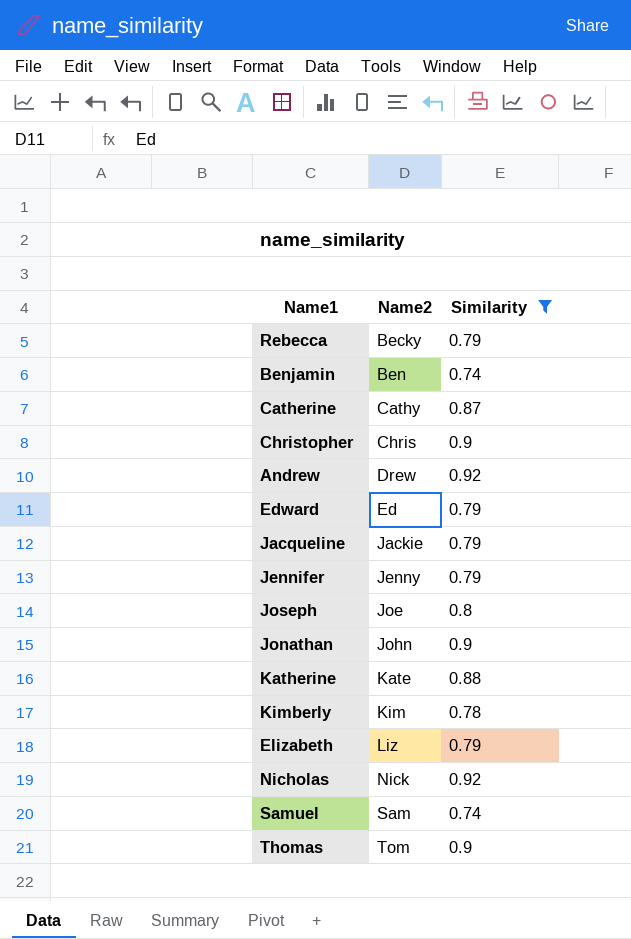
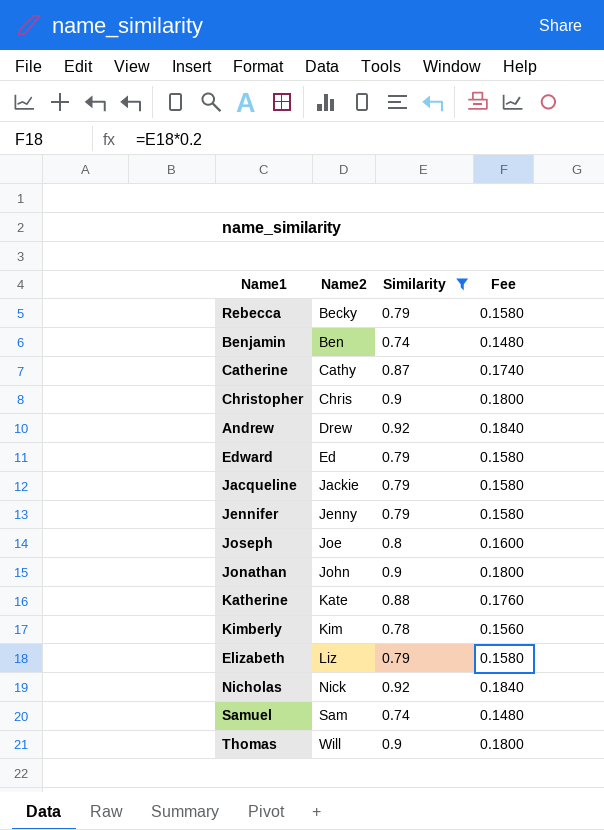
column Fee | formula: none -> [Similarity] * 0.2
Thomas | Name2: Tom -> Will

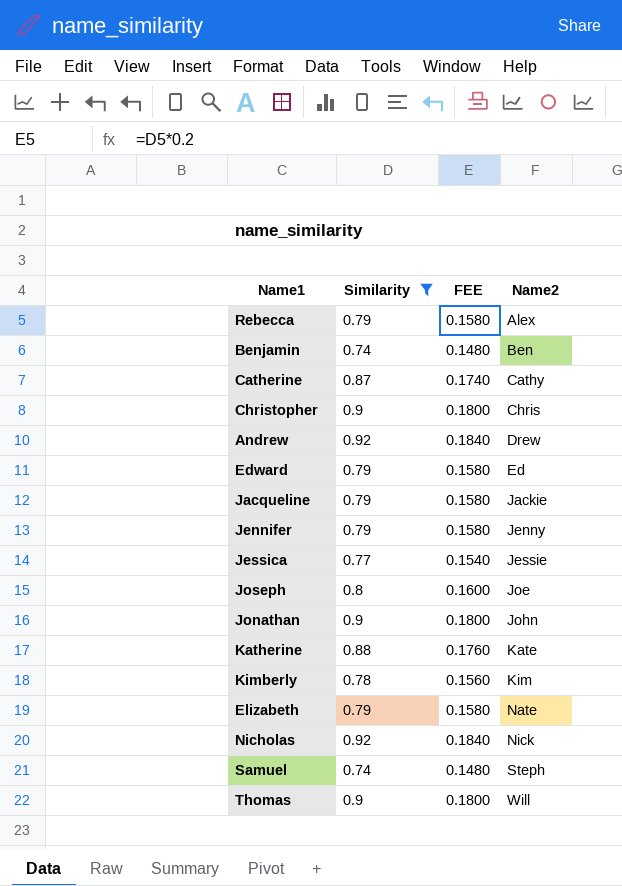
column name: Fee -> FEE
column Name2 | position: 2 -> 4
Rebecca | Name2: Becky -> Alex
row Jessica: none -> 0.77 | 0.1540 | Jessie
Elizabeth | Name2: Liz -> Nate
Samuel | Name2: Sam -> Steph

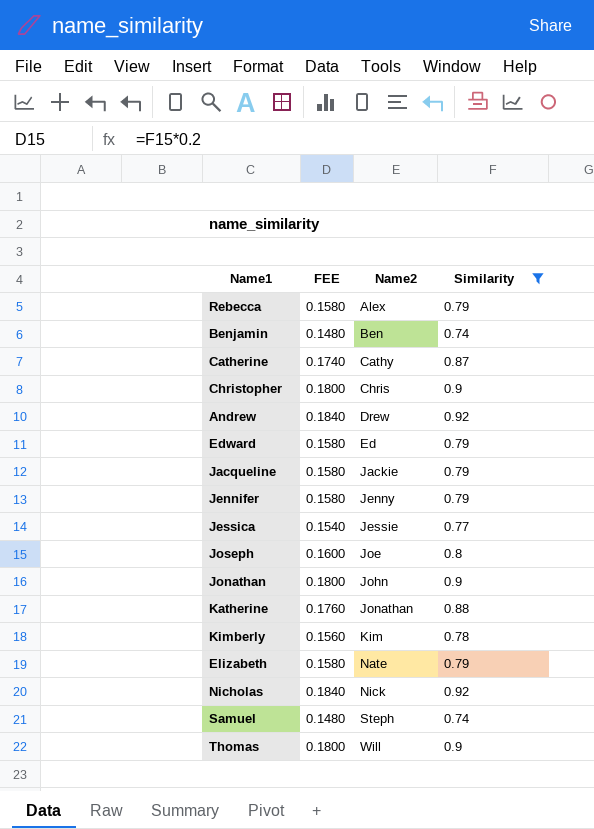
column Similarity | position: 2 -> 4
Katherine | Name2: Kate -> Jonathan

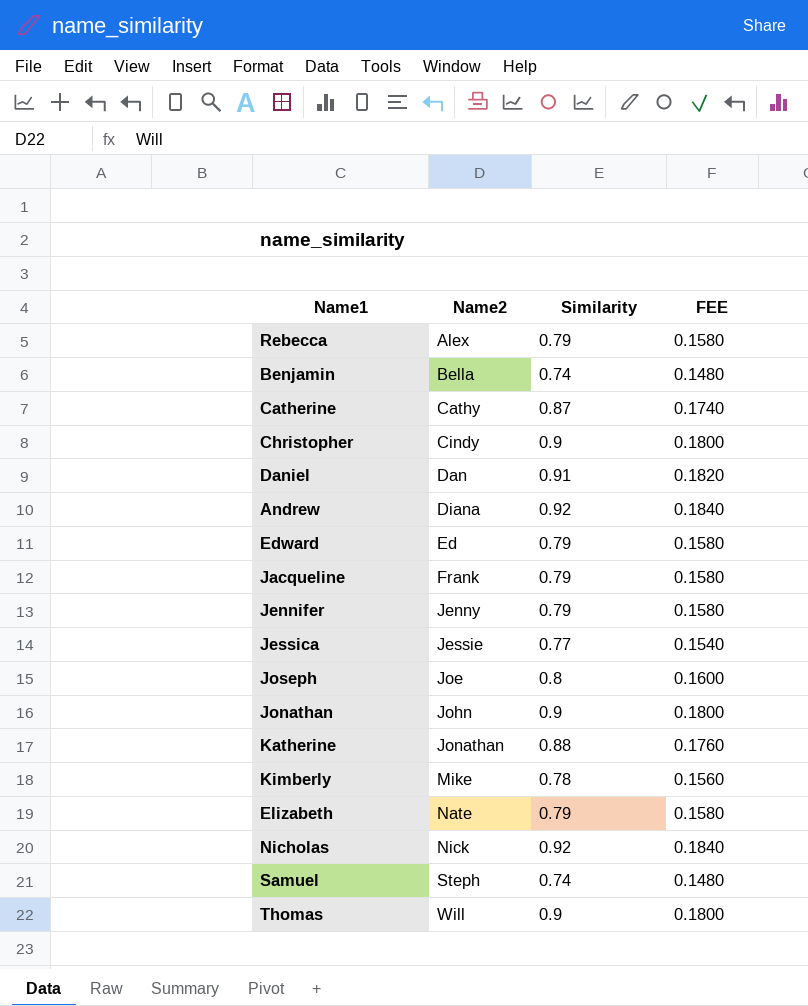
filter: Similarity != 0.91 -> none
column FEE | position: 2 -> 4
Benjamin | Name2: Ben -> Bella
Christopher | Name2: Chris -> Cindy
Andrew | Name2: Drew -> Diana
Jacqueline | Name2: Jackie -> Frank
Kimberly | Name2: Kim -> Mike

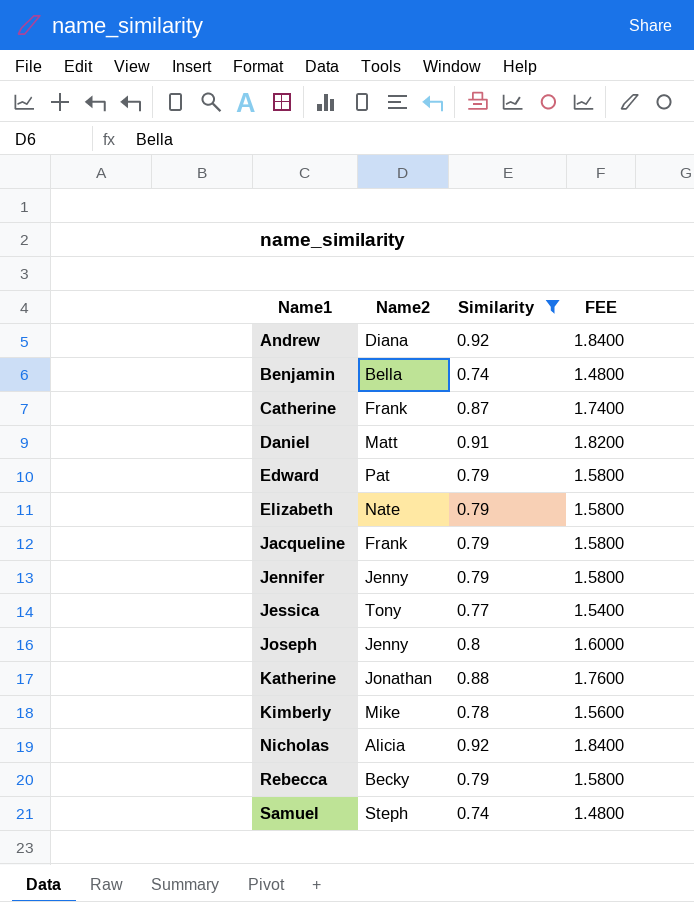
filter: none -> Similarity != 0.9
row order: Name2 ascending -> Name1 ascending
column FEE | formula: [Similarity] * 0.2 -> [Similarity] * 2
Catherine | Name2: Cathy -> Frank
Daniel | Name2: Dan -> Matt
Edward | Name2: Ed -> Pat
Jessica | Name2: Jessie -> Tony
Joseph | Name2: Joe -> Jenny
Nicholas | Name2: Nick -> Alicia
Rebecca | Name2: Alex -> Becky

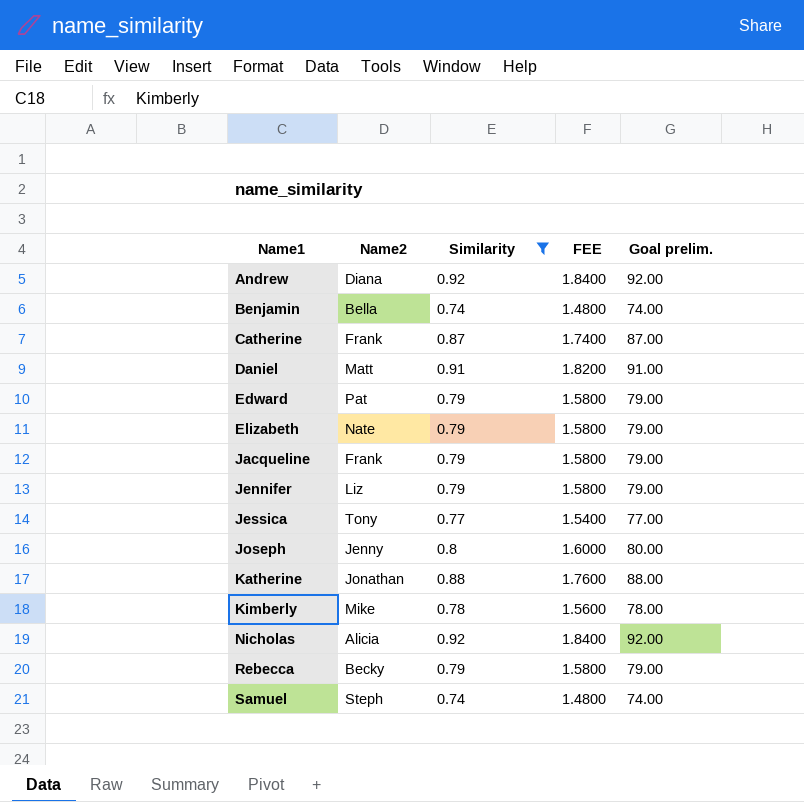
column Goal prelim. | formula: none -> [Similarity] * 100
Jennifer | Name2: Jenny -> Liz

